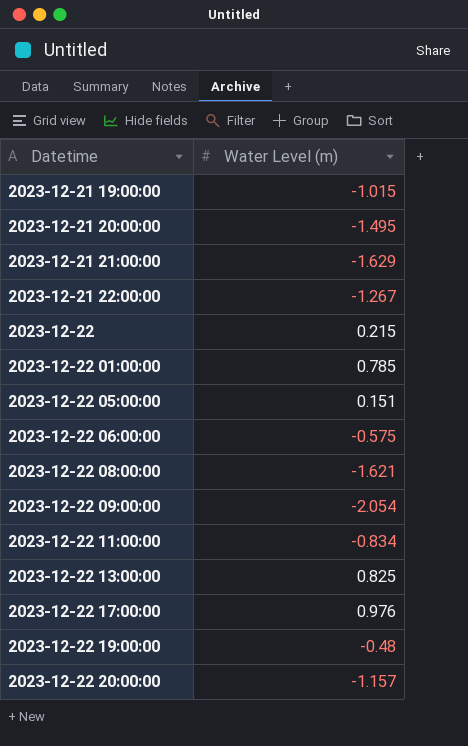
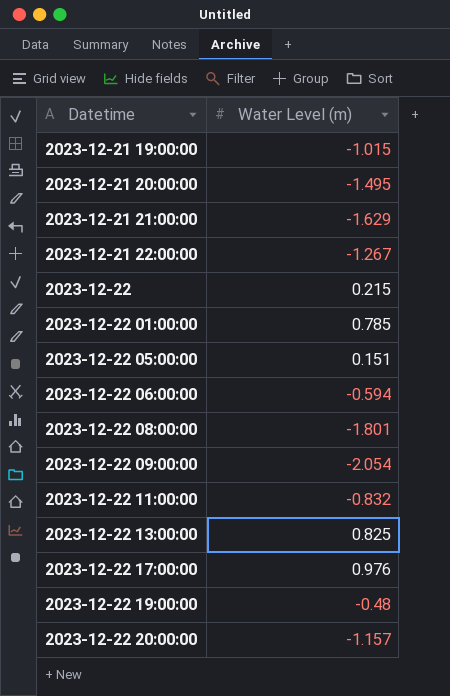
2023-12-22 06:00:00 | Water Level (m): -0.575 -> -0.594
2023-12-22 08:00:00 | Water Level (m): -1.621 -> -1.801
2023-12-22 11:00:00 | Water Level (m): -0.834 -> -0.832

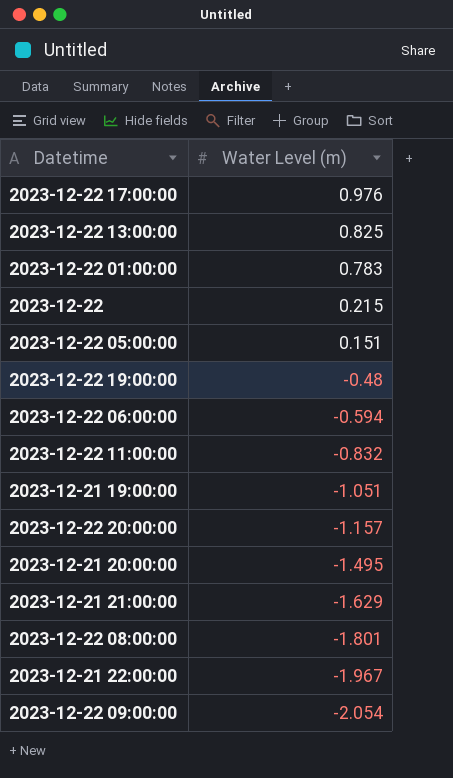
row order: Datetime ascending -> Water Level (m) descending
2023-12-22 01:00:00 | Water Level (m): 0.785 -> 0.783
2023-12-21 19:00:00 | Water Level (m): -1.015 -> -1.051
2023-12-21 22:00:00 | Water Level (m): -1.267 -> -1.967

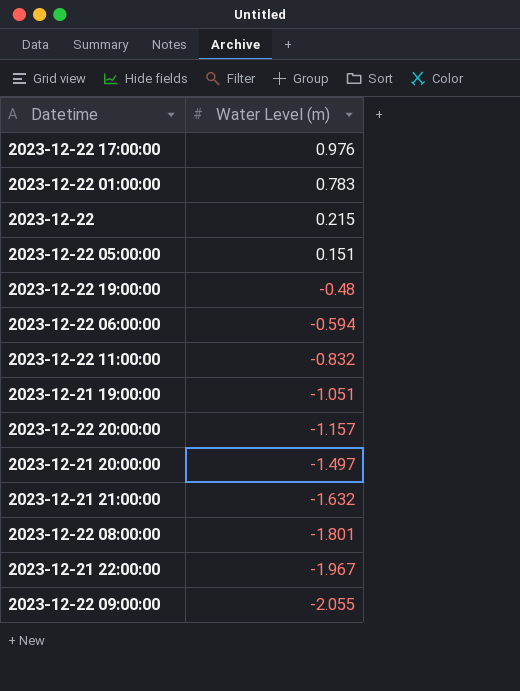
row 2023-12-22 13:00:00: 0.825 -> none
2023-12-21 20:00:00 | Water Level (m): -1.495 -> -1.497
2023-12-21 21:00:00 | Water Level (m): -1.629 -> -1.632
2023-12-22 09:00:00 | Water Level (m): -2.054 -> -2.055

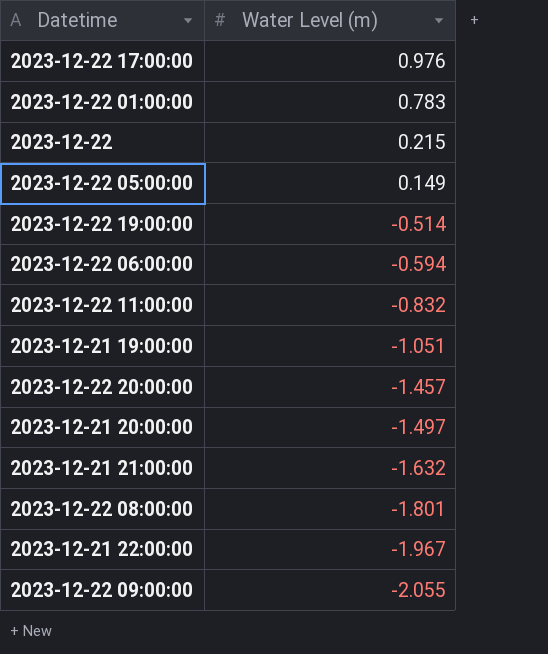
2023-12-22 05:00:00 | Water Level (m): 0.151 -> 0.149
2023-12-22 19:00:00 | Water Level (m): -0.48 -> -0.514
2023-12-22 20:00:00 | Water Level (m): -1.157 -> -1.457

